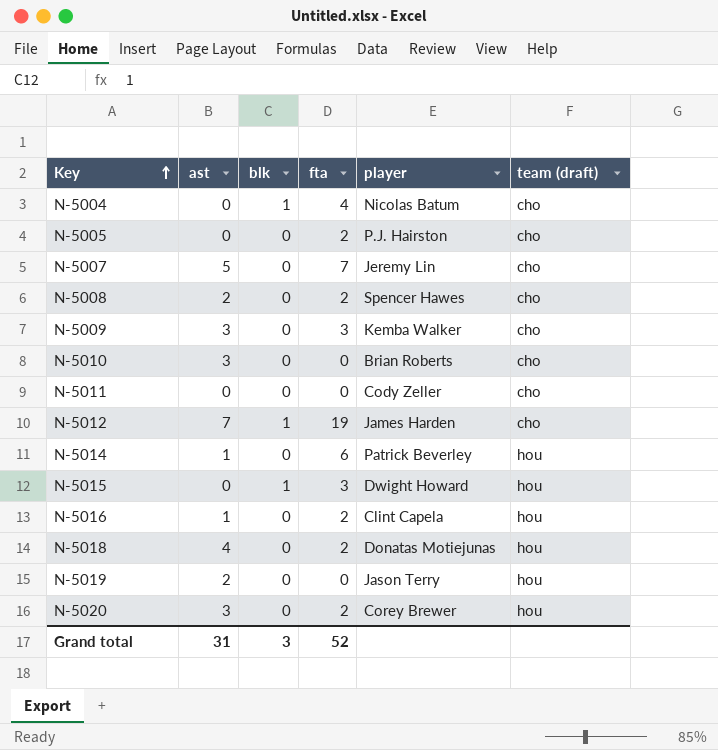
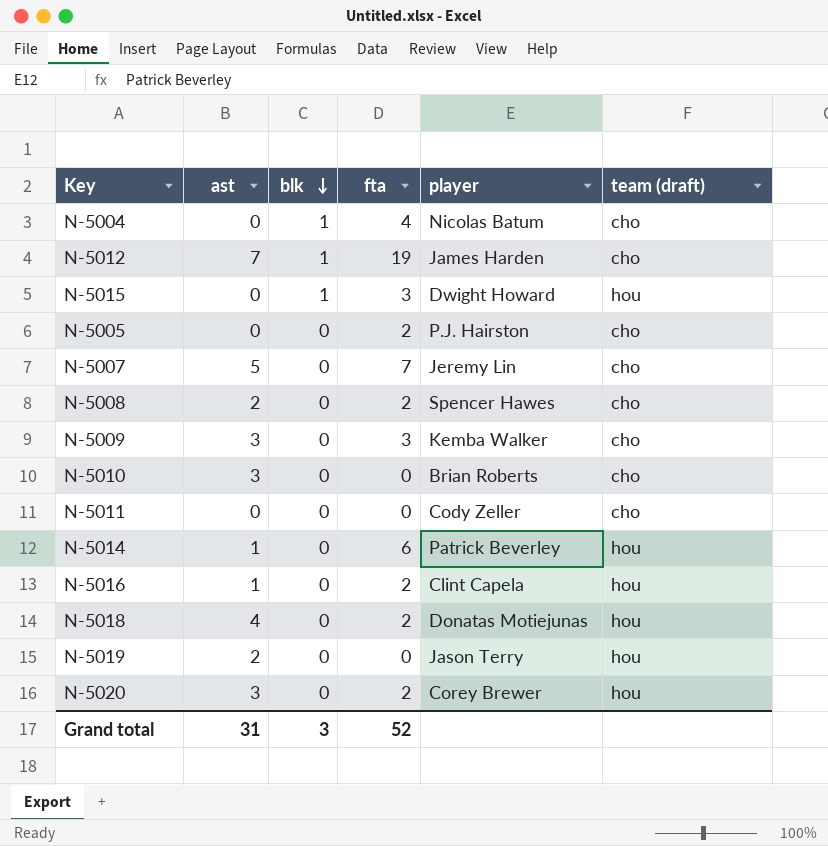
row order: Key ascending -> blk descending

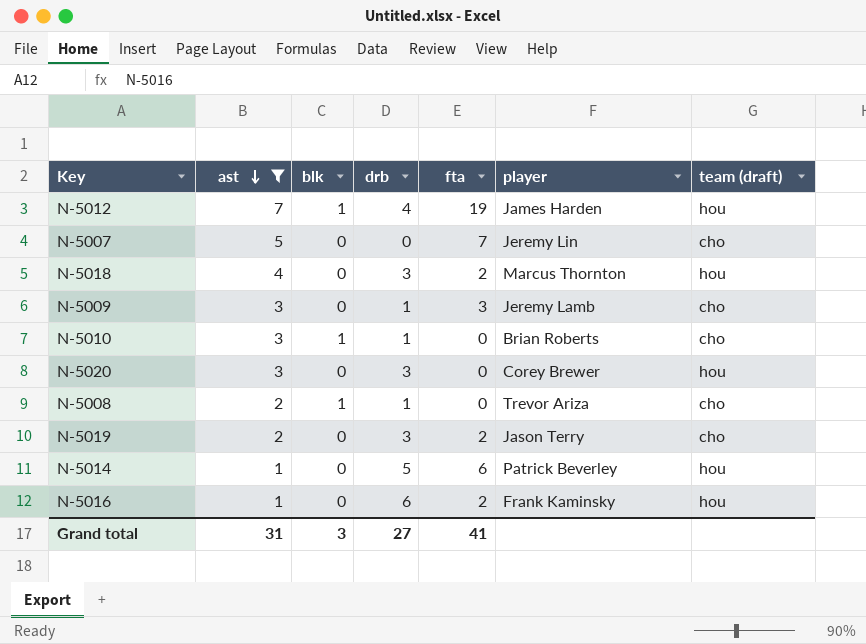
filter: none -> ast != 0
row order: blk descending -> ast descending
column drb | position: none -> 4
N-5012 | team (draft): cho -> hou
N-5018 | player: Donatas Motiejunas -> Marcus Thornton
N-5009 | player: Kemba Walker -> Jeremy Lamb
N-5010 | blk: 0 -> 1
N-5020 | fta: 2 -> 0
N-5008 | blk: 0 -> 1
N-5008 | fta: 2 -> 0
N-5008 | player: Spencer Hawes -> Trevor Ariza
N-5019 | fta: 0 -> 2
N-5019 | team (draft): hou -> cho
N-5016 | player: Clint Capela -> Frank Kaminsky
Grand total | fta: 52 -> 41

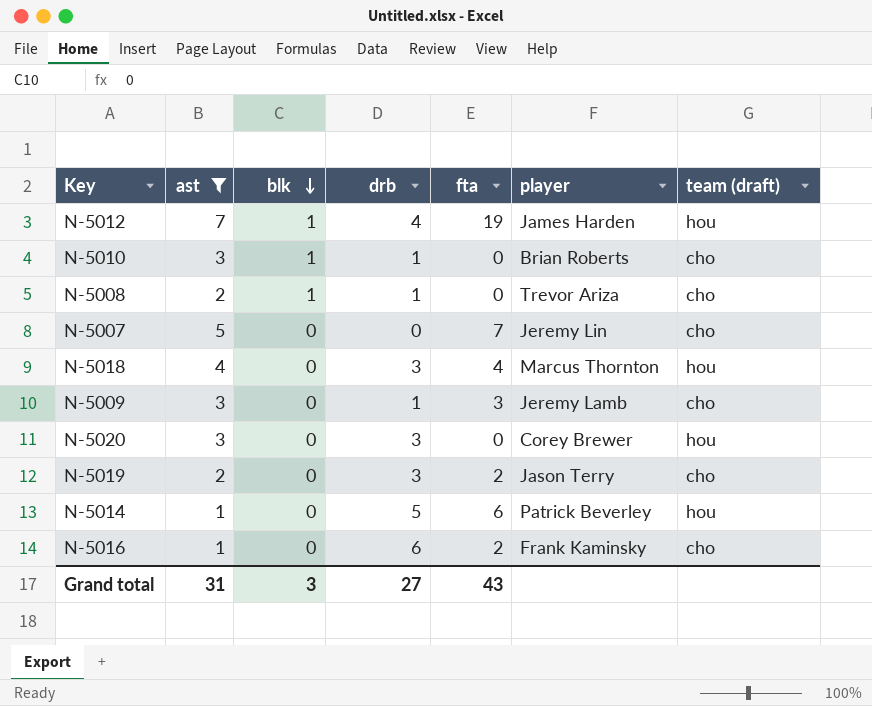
row order: ast descending -> blk descending
N-5018 | fta: 2 -> 4
N-5016 | team (draft): hou -> cho
Grand total | fta: 41 -> 43

